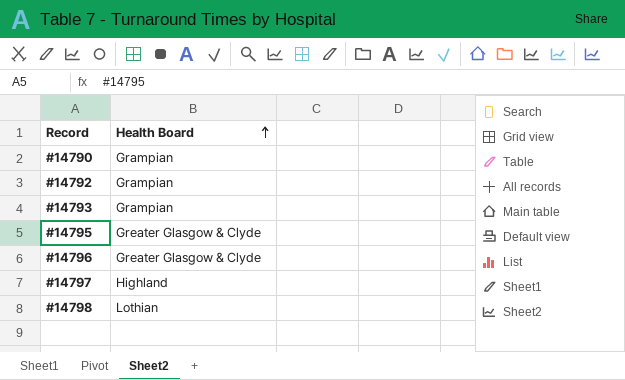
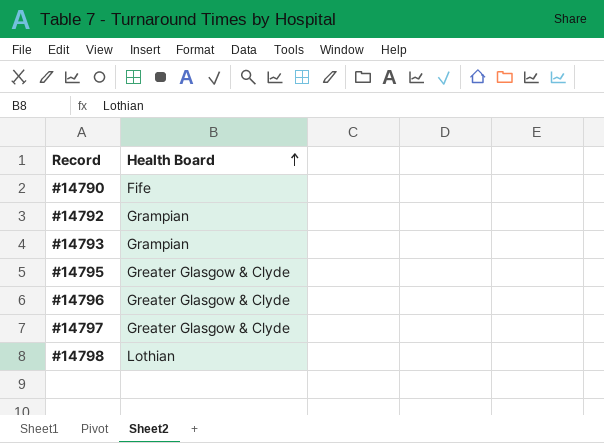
#14790 | Health Board: Grampian -> Fife
#14797 | Health Board: Highland -> Greater Glasgow & Clyde

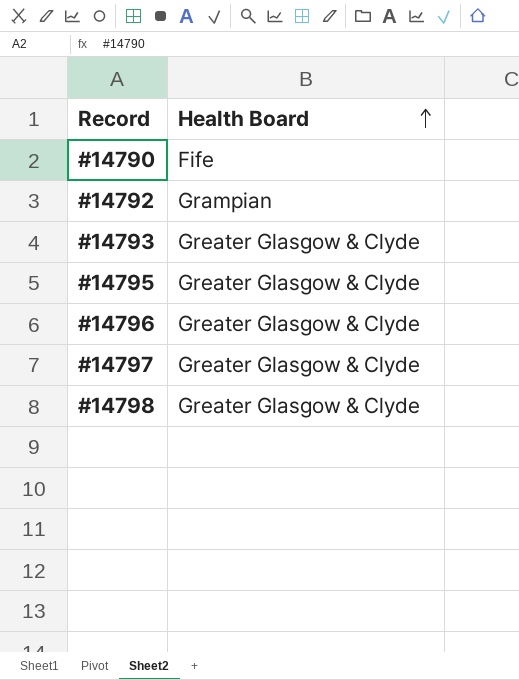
#14793 | Health Board: Grampian -> Greater Glasgow & Clyde
#14798 | Health Board: Lothian -> Greater Glasgow & Clyde

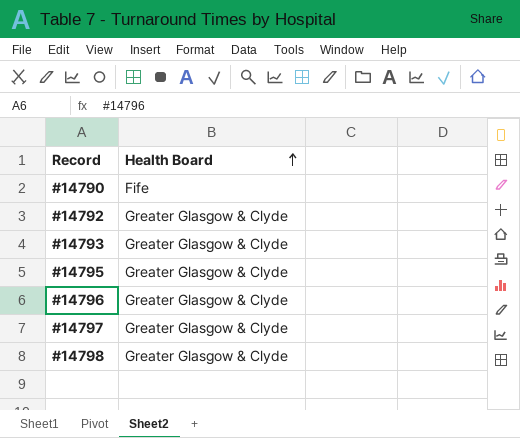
#14792 | Health Board: Grampian -> Greater Glasgow & Clyde

